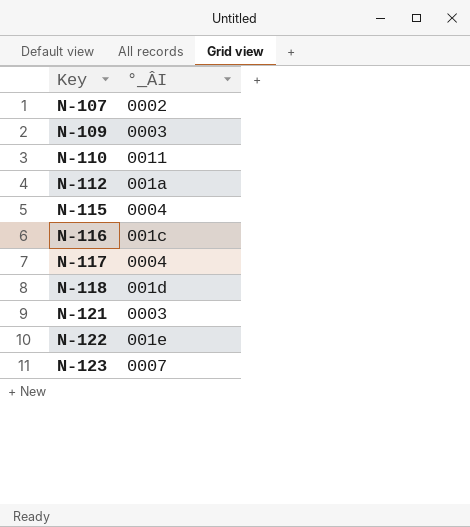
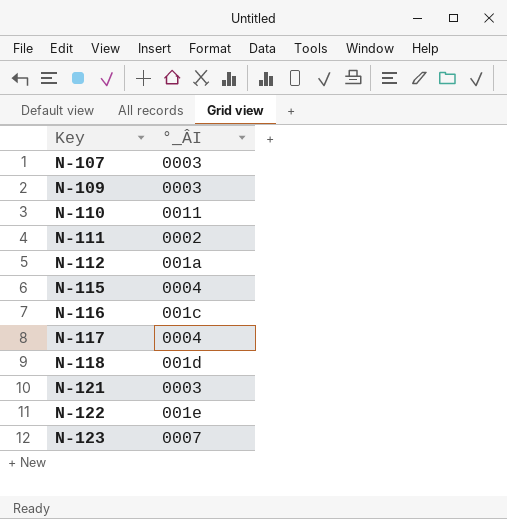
N-107 | °_ÂI: 0002 -> 0003
row N-111: none -> 0002

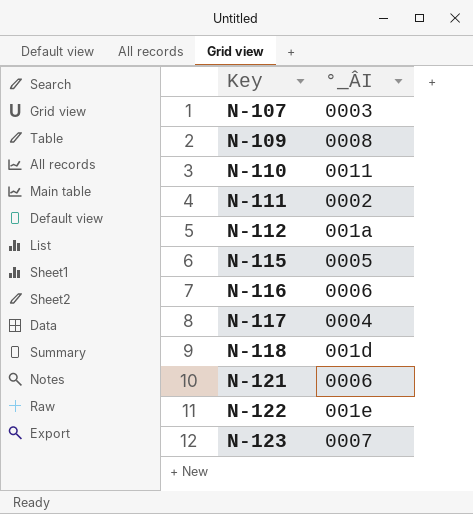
N-109 | °_ÂI: 0003 -> 0008
N-115 | °_ÂI: 0004 -> 0005
N-116 | °_ÂI: 001c -> 0006
N-121 | °_ÂI: 0003 -> 0006

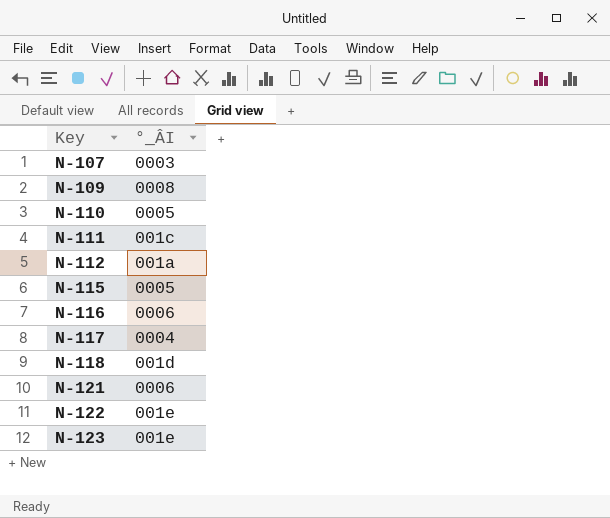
N-110 | °_ÂI: 0011 -> 0005
N-111 | °_ÂI: 0002 -> 001c
N-123 | °_ÂI: 0007 -> 001e

